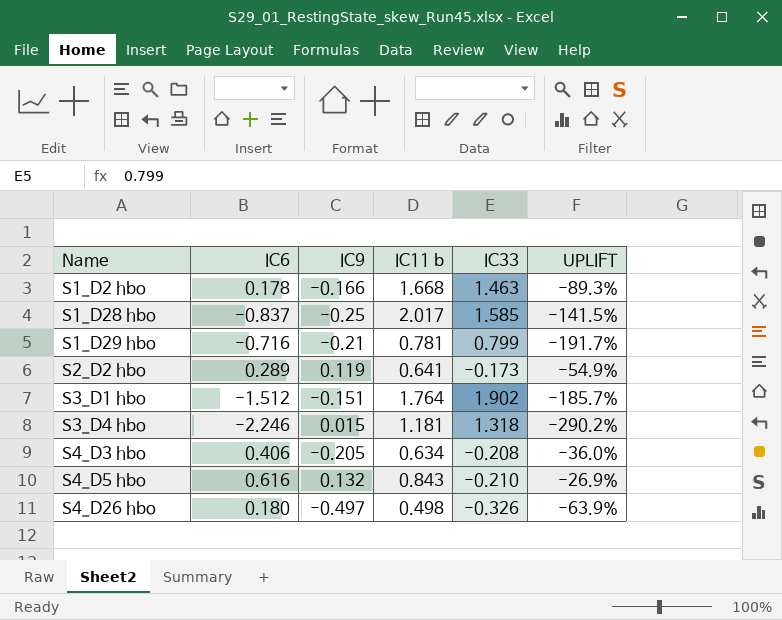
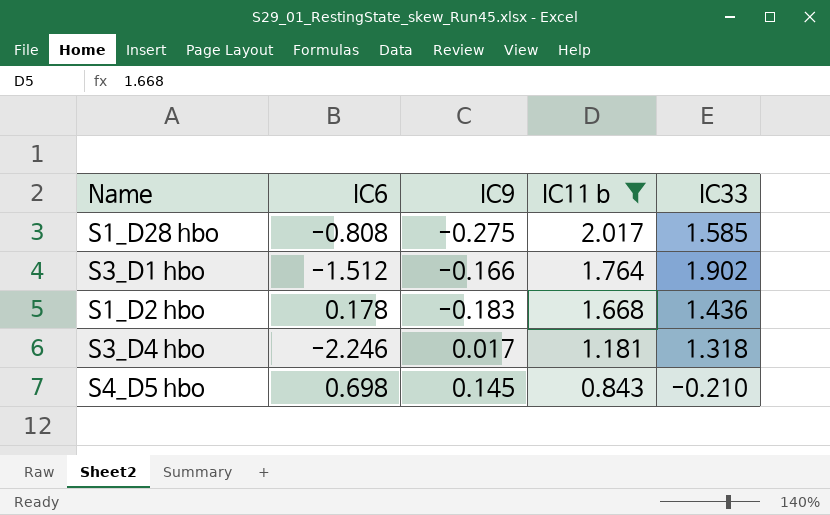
filter: none -> IC11 b >= 0.843
row order: Name ascending -> IC11 b descending
column UPLIFT | formula: ([IC6] - [IC11 b]) / [IC11 b] -> none
S1_D28 hbo | IC6: -0.837 -> -0.808
S1_D28 hbo | IC9: -0.25 -> -0.275
S3_D1 hbo | IC9: -0.151 -> -0.166
S1_D2 hbo | IC9: -0.166 -> -0.183
S1_D2 hbo | IC33: 1.463 -> 1.436
S3_D4 hbo | IC9: 0.015 -> 0.017
S4_D5 hbo | IC6: 0.616 -> 0.698
S4_D5 hbo | IC9: 0.132 -> 0.145

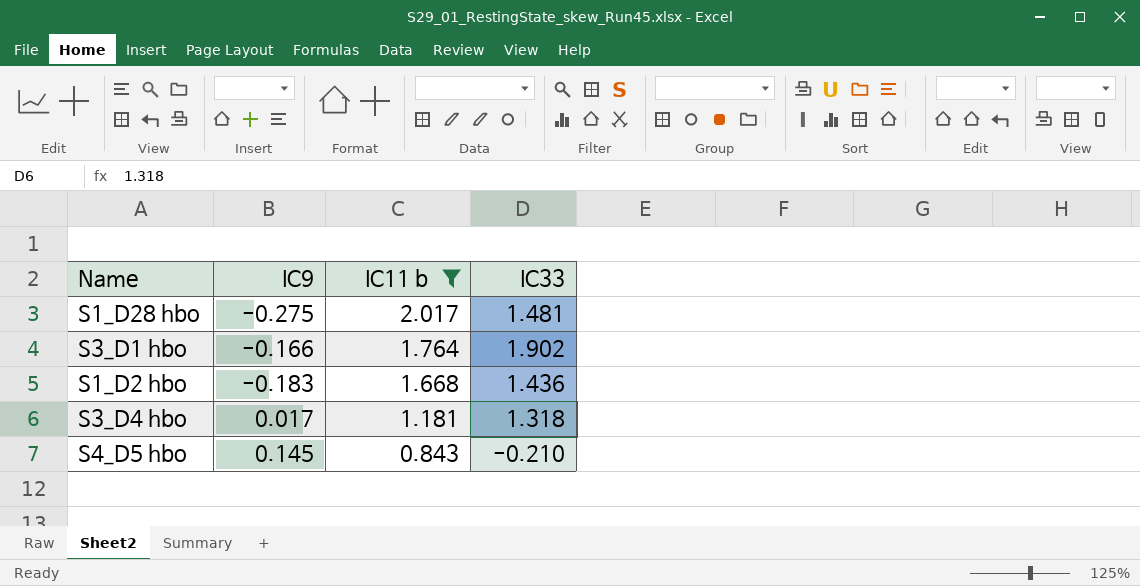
column IC6 | position: 2 -> none
S1_D28 hbo | IC33: 1.585 -> 1.481

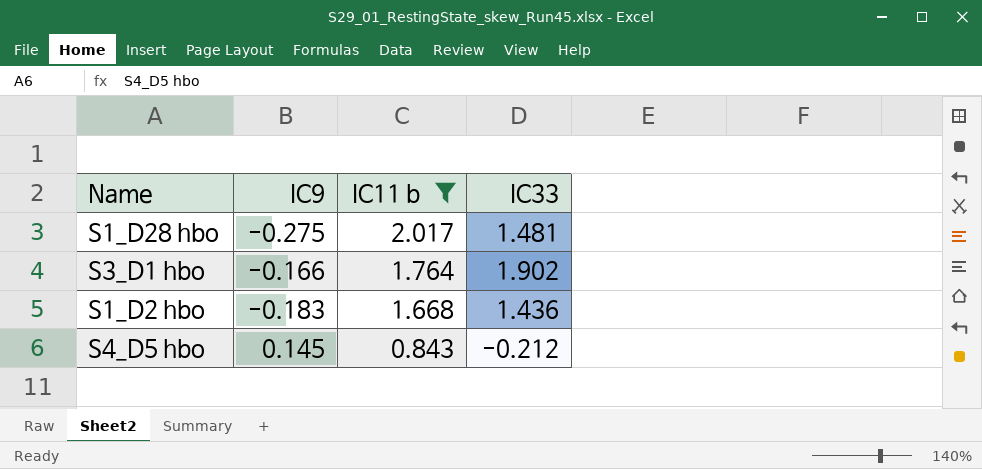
row S3_D4 hbo: 0.017 | 1.181 | 1.318 -> none
S4_D5 hbo | IC33: -0.210 -> -0.212

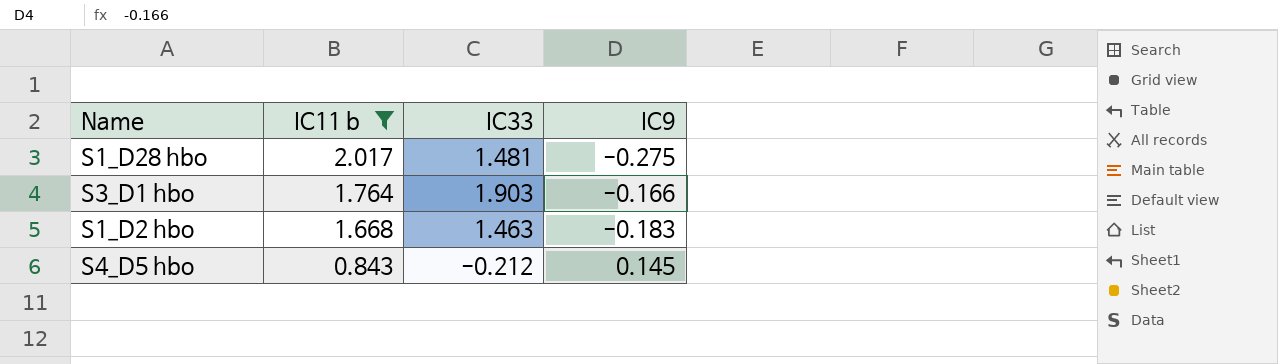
column IC9 | position: 2 -> 4
S3_D1 hbo | IC33: 1.902 -> 1.903
S1_D2 hbo | IC33: 1.436 -> 1.463

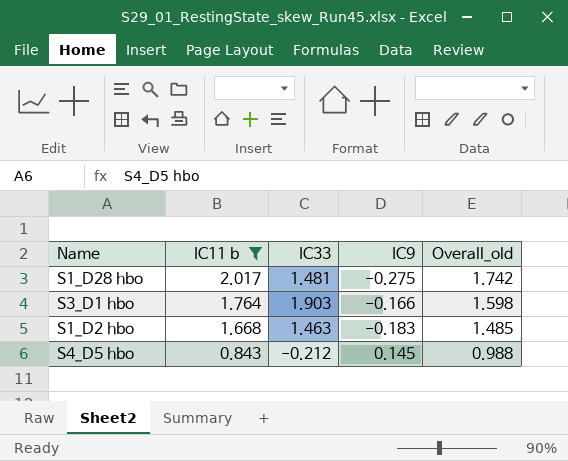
column Overall_old | formula: none -> [IC11 b] + [IC9]

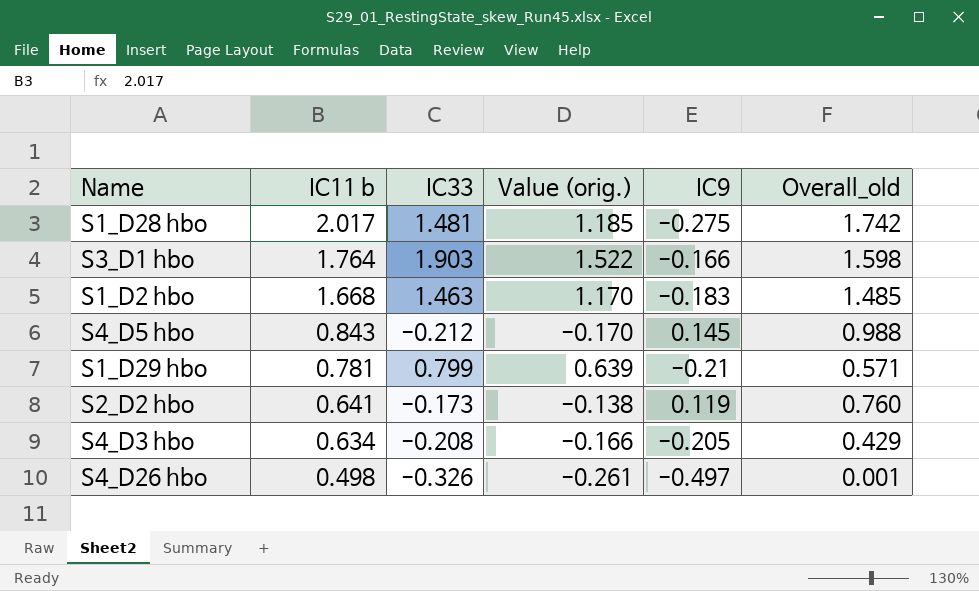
filter: IC11 b >= 0.843 -> none
column Value (orig.) | formula: none -> [IC33] * 0.8

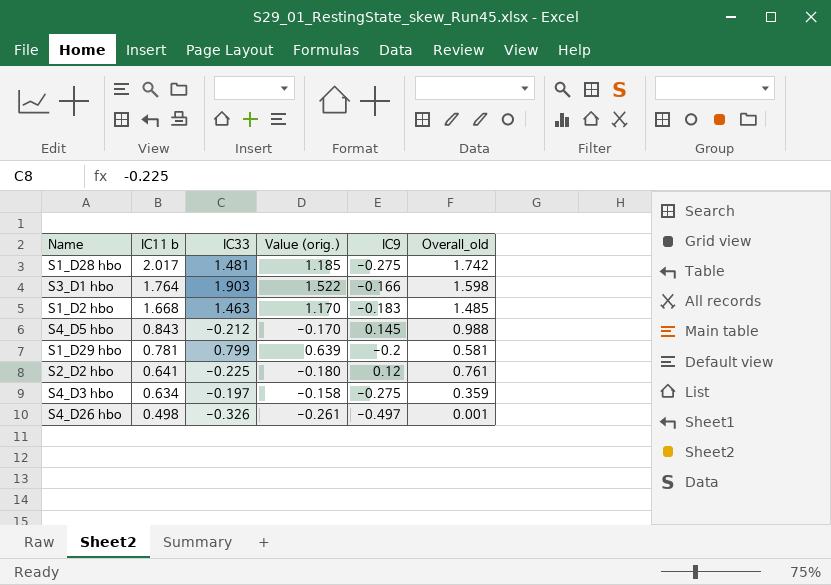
S1_D29 hbo | IC9: -0.21 -> -0.2
S1_D29 hbo | Overall_old: 0.571 -> 0.581
S2_D2 hbo | IC33: -0.173 -> -0.225
S2_D2 hbo | Value (orig.): -0.138 -> -0.180
S2_D2 hbo | IC9: 0.119 -> 0.12
S2_D2 hbo | Overall_old: 0.760 -> 0.761
S4_D3 hbo | IC33: -0.208 -> -0.197
S4_D3 hbo | Value (orig.): -0.166 -> -0.158
S4_D3 hbo | IC9: -0.205 -> -0.275
S4_D3 hbo | Overall_old: 0.429 -> 0.359

